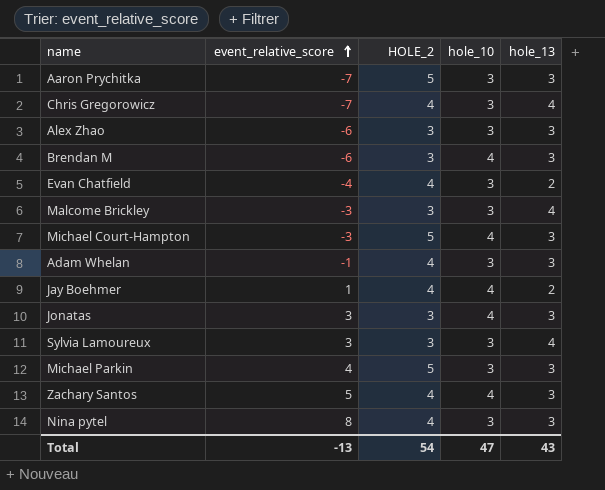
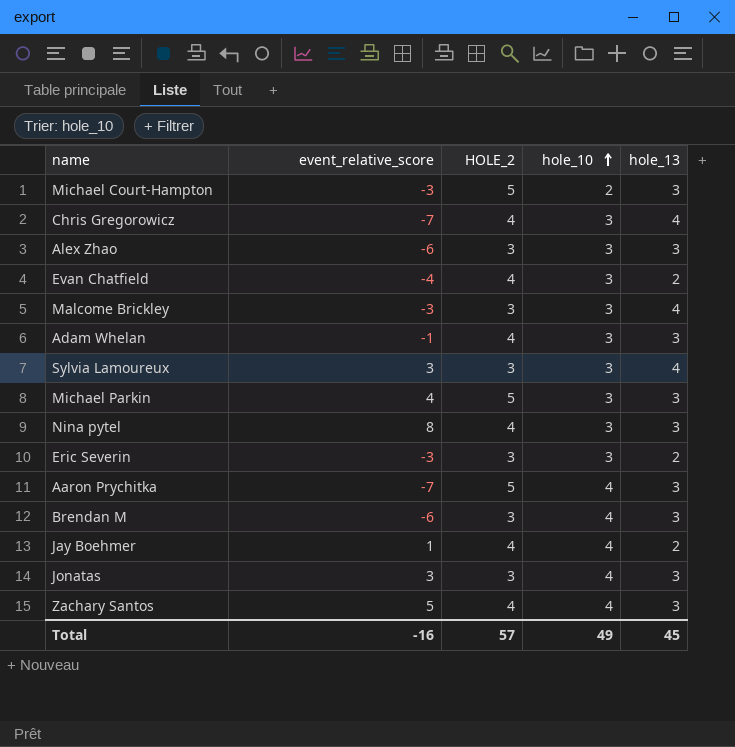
row order: event_relative_score ascending -> hole_10 ascending
Michael Court-Hampton | hole_10: 4 -> 2
row Eric Severin: none -> -3 | 3 | 3 | 2
Aaron Prychitka | hole_10: 3 -> 4
Total | event_relative_score: -13 -> -16
Total | HOLE_2: 54 -> 57
Total | hole_10: 47 -> 49
Total | hole_13: 43 -> 45

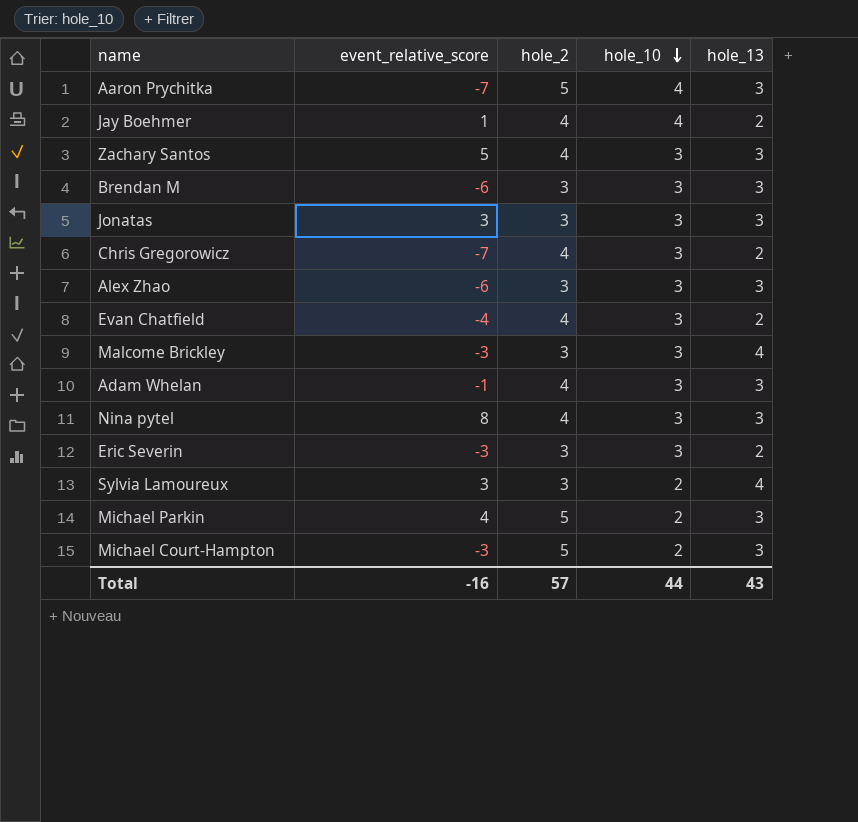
row order: hole_10 ascending -> hole_10 descending
column name: HOLE_2 -> hole_2
Zachary Santos | hole_10: 4 -> 3
Brendan M | hole_10: 4 -> 3
Jonatas | hole_10: 4 -> 3
Chris Gregorowicz | hole_13: 4 -> 2
Sylvia Lamoureux | hole_10: 3 -> 2
Michael Parkin | hole_10: 3 -> 2
Total | hole_10: 49 -> 44
Total | hole_13: 45 -> 43

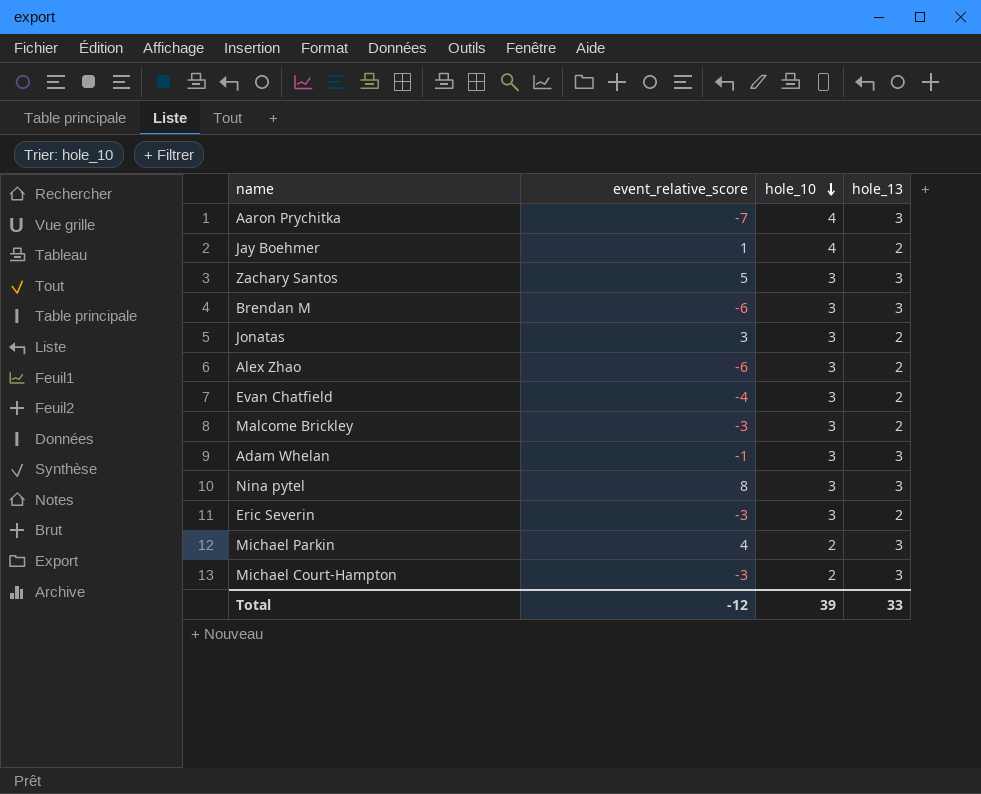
column hole_2 | position: 3 -> none
row Chris Gregorowicz: -7 | 4 | 3 | 2 -> none
row Sylvia Lamoureux: 3 | 3 | 2 | 4 -> none
Jonatas | hole_13: 3 -> 2
Alex Zhao | hole_13: 3 -> 2
Malcome Brickley | hole_13: 4 -> 2
Total | event_relative_score: -16 -> -12
Total | hole_10: 44 -> 39
Total | hole_13: 43 -> 33

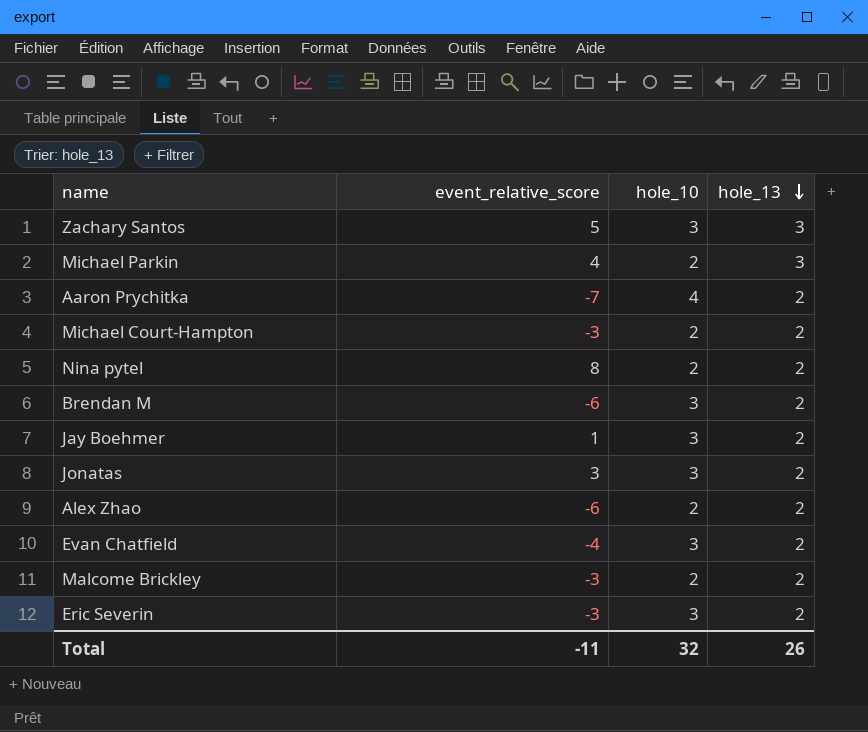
row order: hole_10 descending -> hole_13 descending
row Adam Whelan: -1 | 3 | 3 -> none
Aaron Prychitka | hole_13: 3 -> 2
Michael Court-Hampton | hole_13: 3 -> 2
Nina pytel | hole_10: 3 -> 2
Nina pytel | hole_13: 3 -> 2
Brendan M | hole_13: 3 -> 2
Jay Boehmer | hole_10: 4 -> 3
Alex Zhao | hole_10: 3 -> 2
Malcome Brickley | hole_10: 3 -> 2
Total | event_relative_score: -12 -> -11
Total | hole_10: 39 -> 32
Total | hole_13: 33 -> 26

